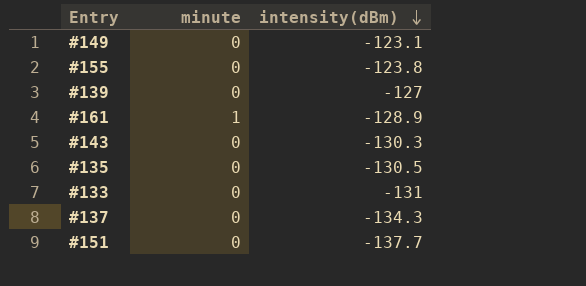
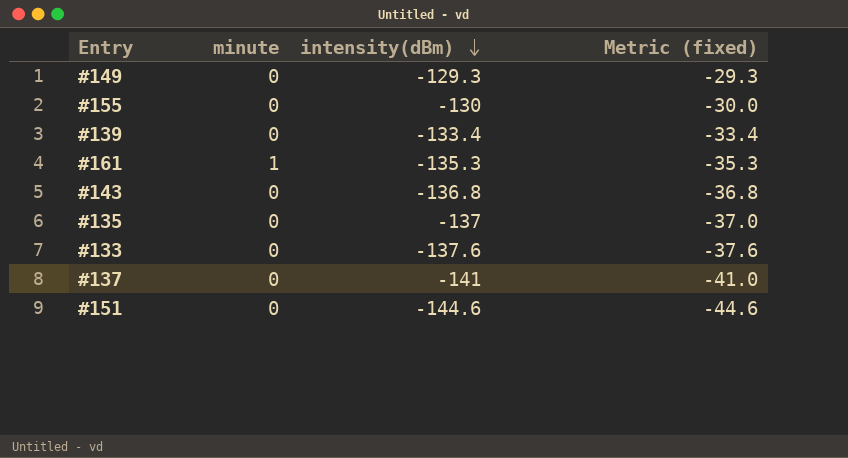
column Metric (fixed) | formula: none -> [intensity(dBm)] + 100
#149 | intensity(dBm): -123.1 -> -129.3
#155 | intensity(dBm): -123.8 -> -130
#139 | intensity(dBm): -127 -> -133.4
#161 | intensity(dBm): -128.9 -> -135.3
#143 | intensity(dBm): -130.3 -> -136.8
#135 | intensity(dBm): -130.5 -> -137
#133 | intensity(dBm): -131 -> -137.6
#137 | intensity(dBm): -134.3 -> -141
#151 | intensity(dBm): -137.7 -> -144.6

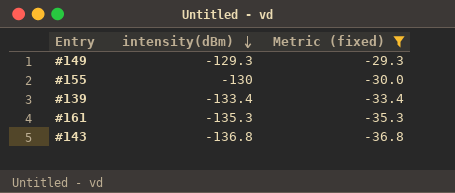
filter: none -> Metric (fixed) >= -36.8
column minute | position: 2 -> none

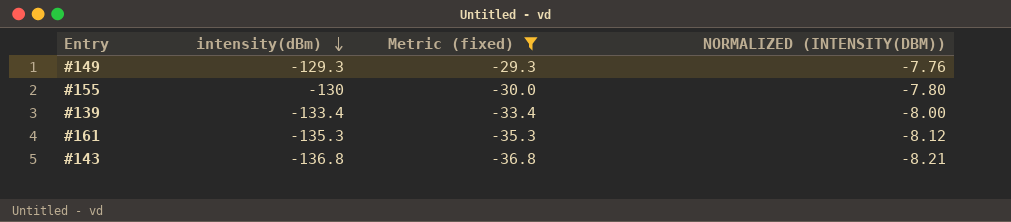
column NORMALIZED (INTENSITY(DBM)) | formula: none -> [intensity(dBm)] * 0.06

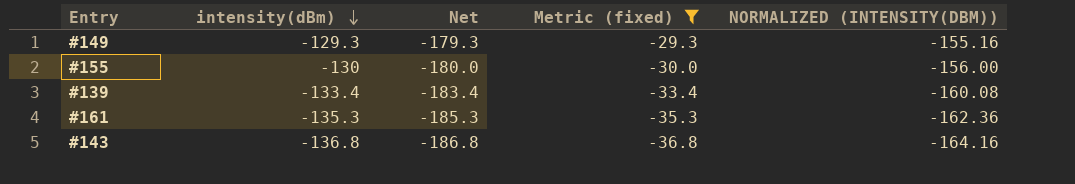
column Net | formula: none -> [intensity(dBm)] - 50
column NORMALIZED (INTENSITY(DBM)) | formula: [intensity(dBm)] * 0.06 -> [intensity(dBm)] * 1.2

